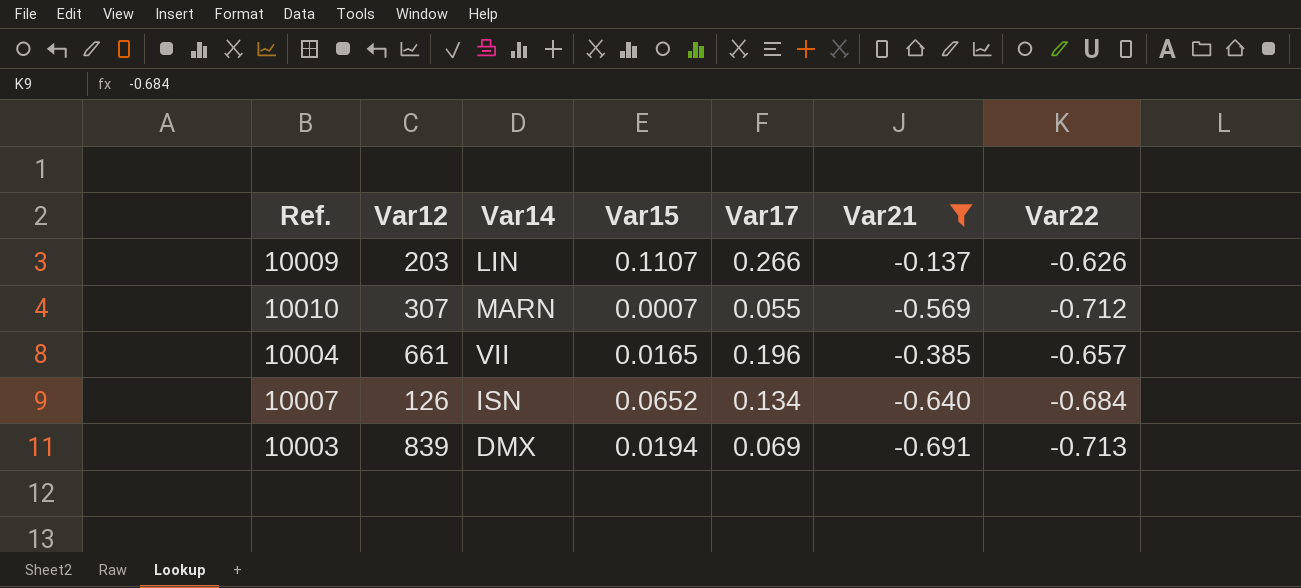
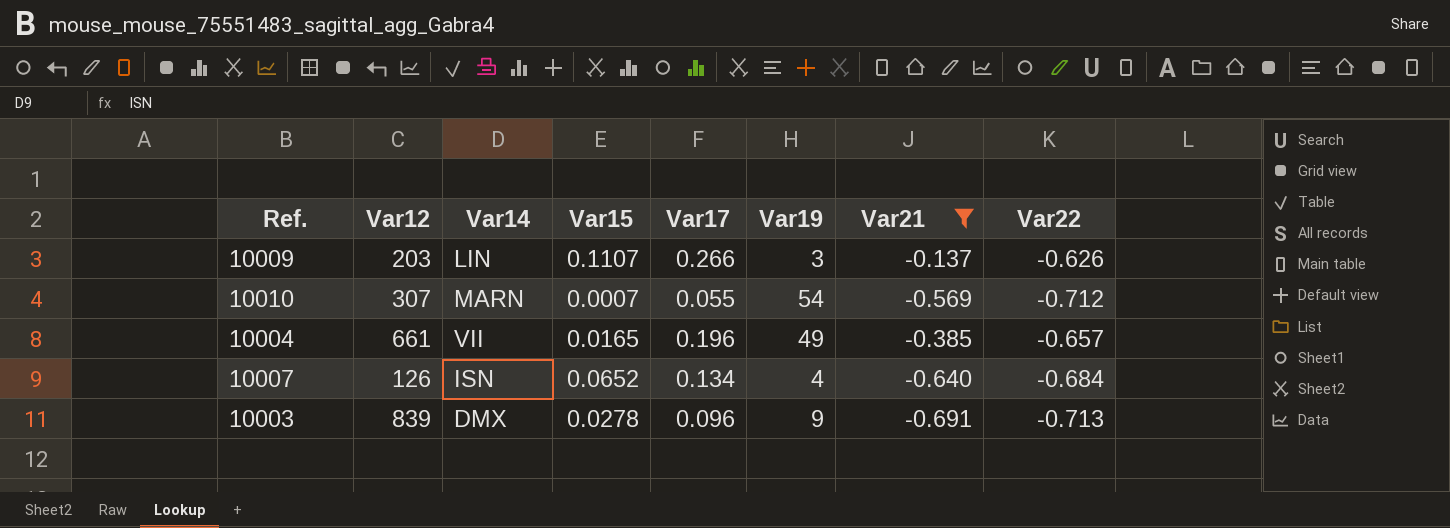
column Var19 | position: none -> 6
10003 | Var15: 0.0194 -> 0.0278
10003 | Var17: 0.069 -> 0.096

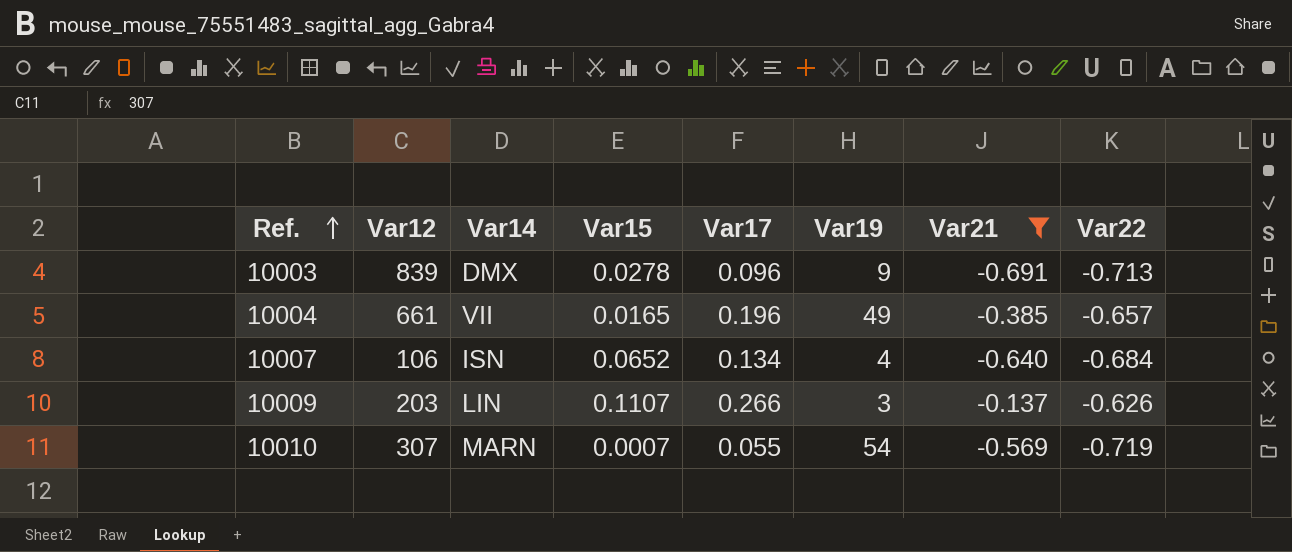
row order: none -> Ref. ascending
10007 | Var12: 126 -> 106
10010 | Var22: -0.712 -> -0.719

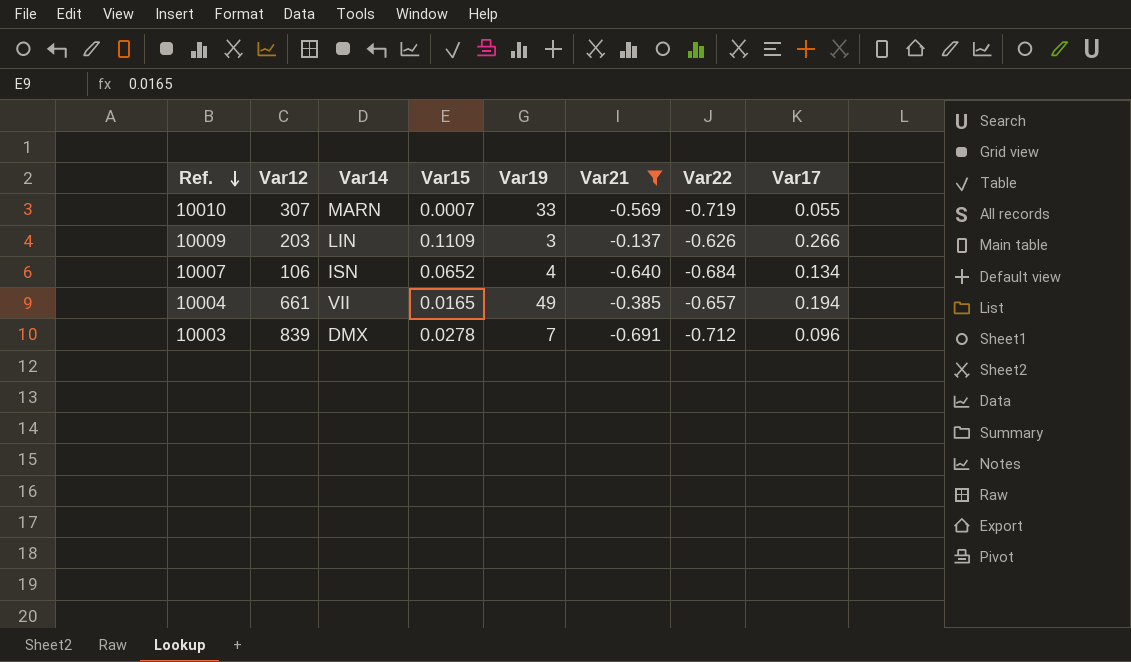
row order: Ref. ascending -> Ref. descending
column Var17 | position: 5 -> 8
10010 | Var19: 54 -> 33
10009 | Var15: 0.1107 -> 0.1109
10004 | Var17: 0.196 -> 0.194
10003 | Var19: 9 -> 7
10003 | Var22: -0.713 -> -0.712

